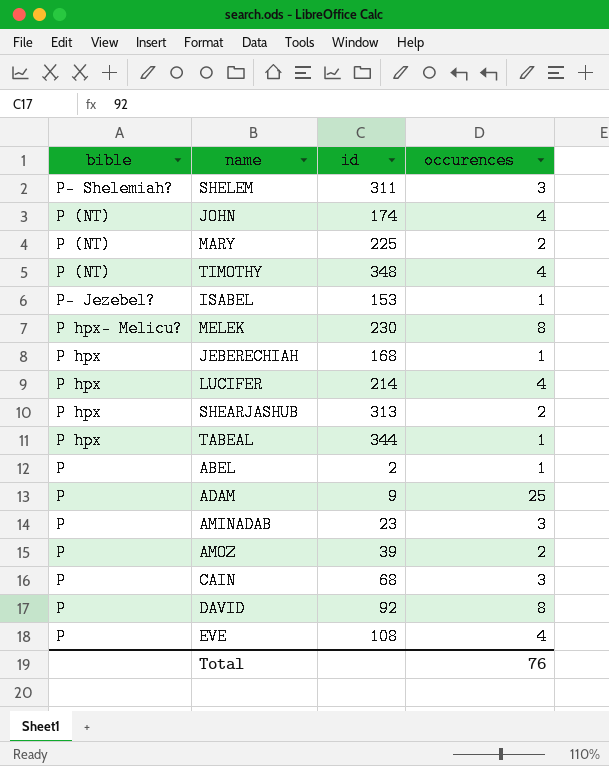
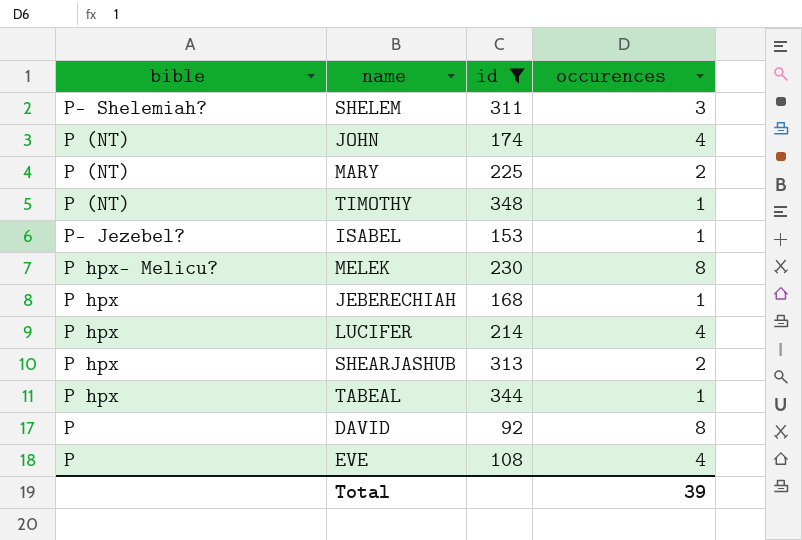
filter: none -> id >= 92
TIMOTHY | occurences: 4 -> 1
Total | occurences: 76 -> 39

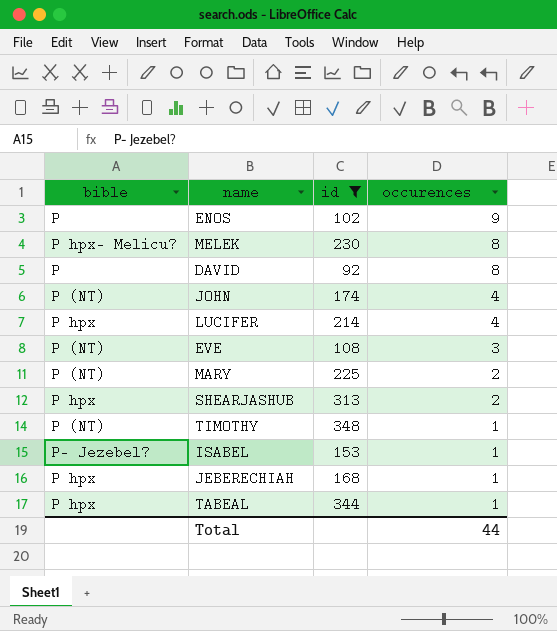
row order: none -> occurences descending
row SHELEM: P- Shelemiah? | 311 | 3 -> none
row ENOS: none -> P | 102 | 9
EVE | bible: P -> P (NT)
EVE | occurences: 4 -> 3
Total | occurences: 39 -> 44

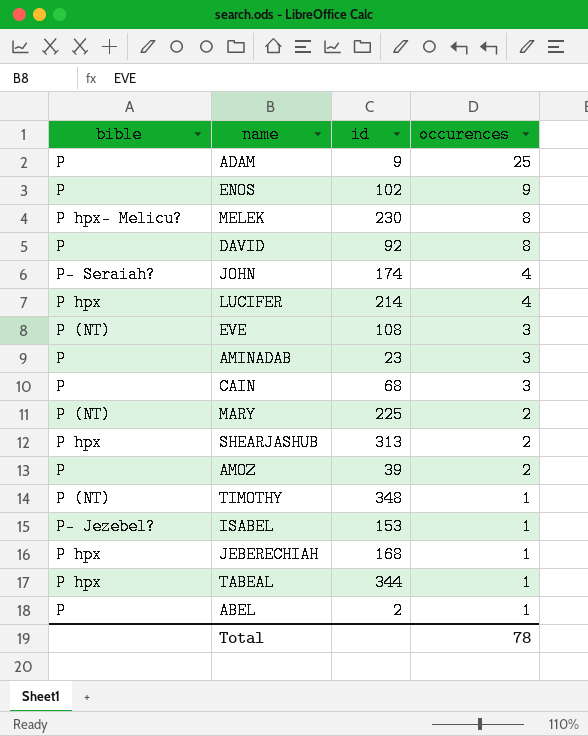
filter: id >= 92 -> none
JOHN | bible: P (NT) -> P- Seraiah?
Total | occurences: 44 -> 78

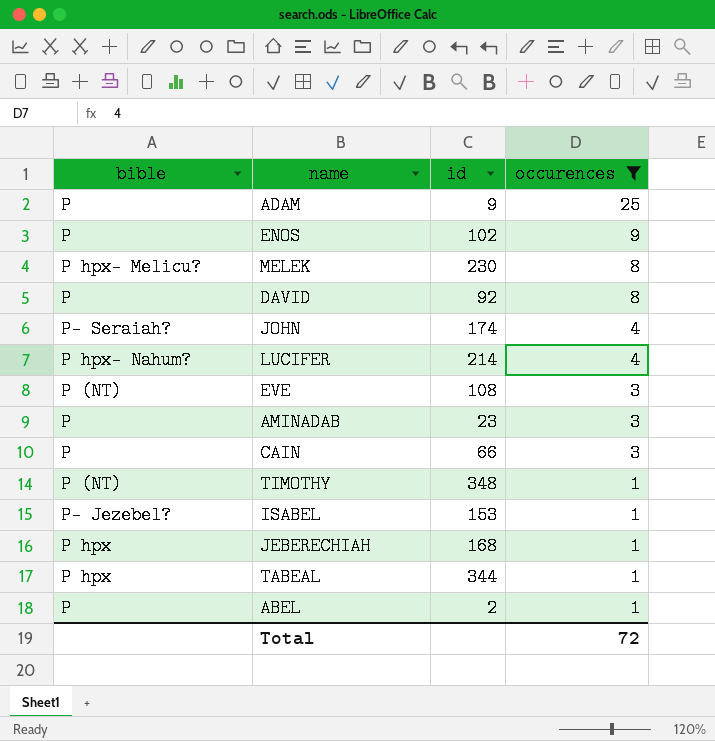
filter: none -> occurences != 2
LUCIFER | bible: P hpx -> P hpx- Nahum?
CAIN | id: 68 -> 66
Total | occurences: 78 -> 72

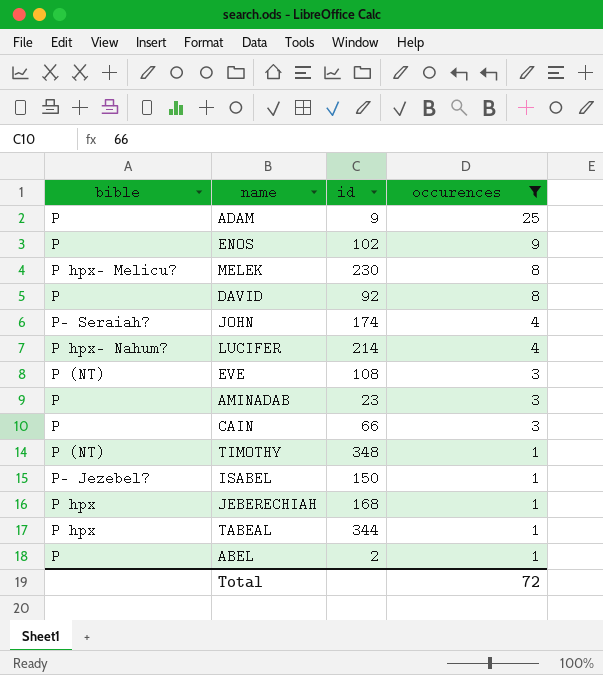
ISABEL | id: 153 -> 150

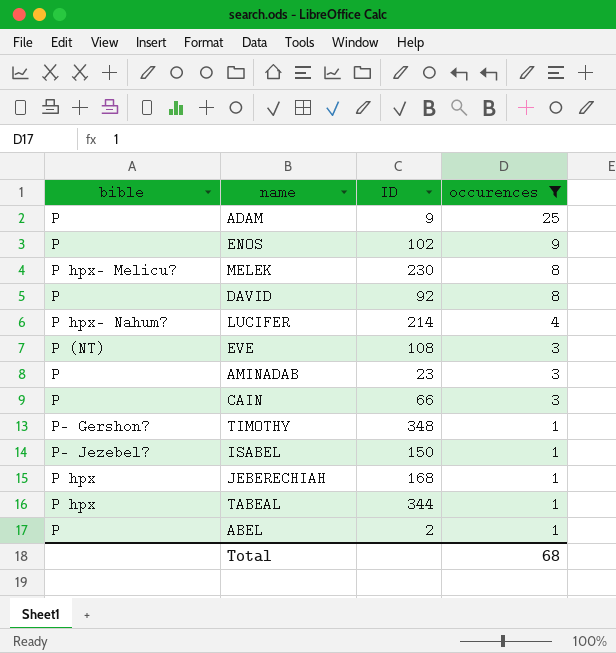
column name: id -> ID
row JOHN: P- Seraiah? | 174 | 4 -> none
TIMOTHY | bible: P (NT) -> P- Gershon?
Total | occurences: 72 -> 68

